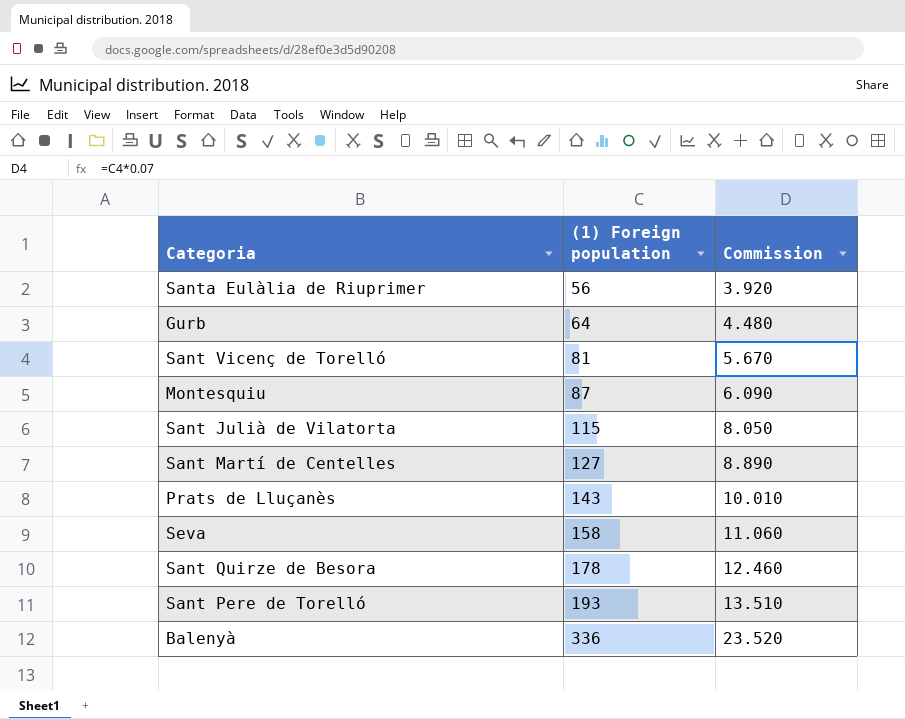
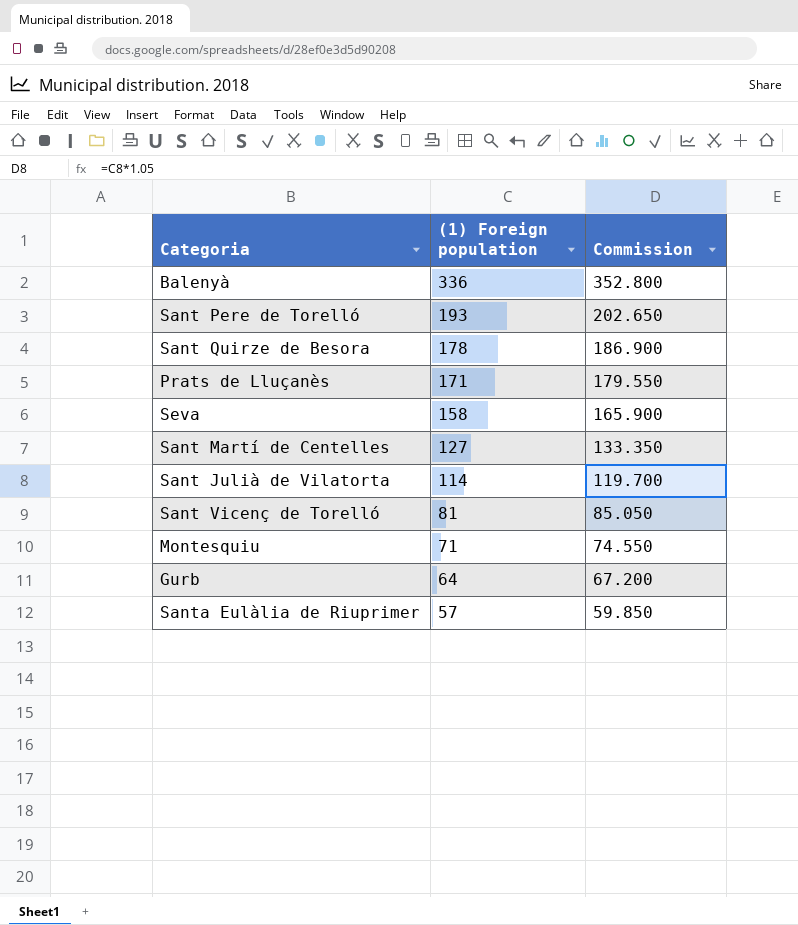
row order: (1) Foreign population ascending -> (1) Foreign population descending
column Commission | formula: [(1) Foreign population] * 0.07 -> [(1) Foreign population] * 1.05
Prats de Lluçanès | (1) Foreign population: 143 -> 171
Sant Julià de Vilatorta | (1) Foreign population: 115 -> 114
Montesquiu | (1) Foreign population: 87 -> 71
Santa Eulàlia de Riuprimer | (1) Foreign population: 56 -> 57

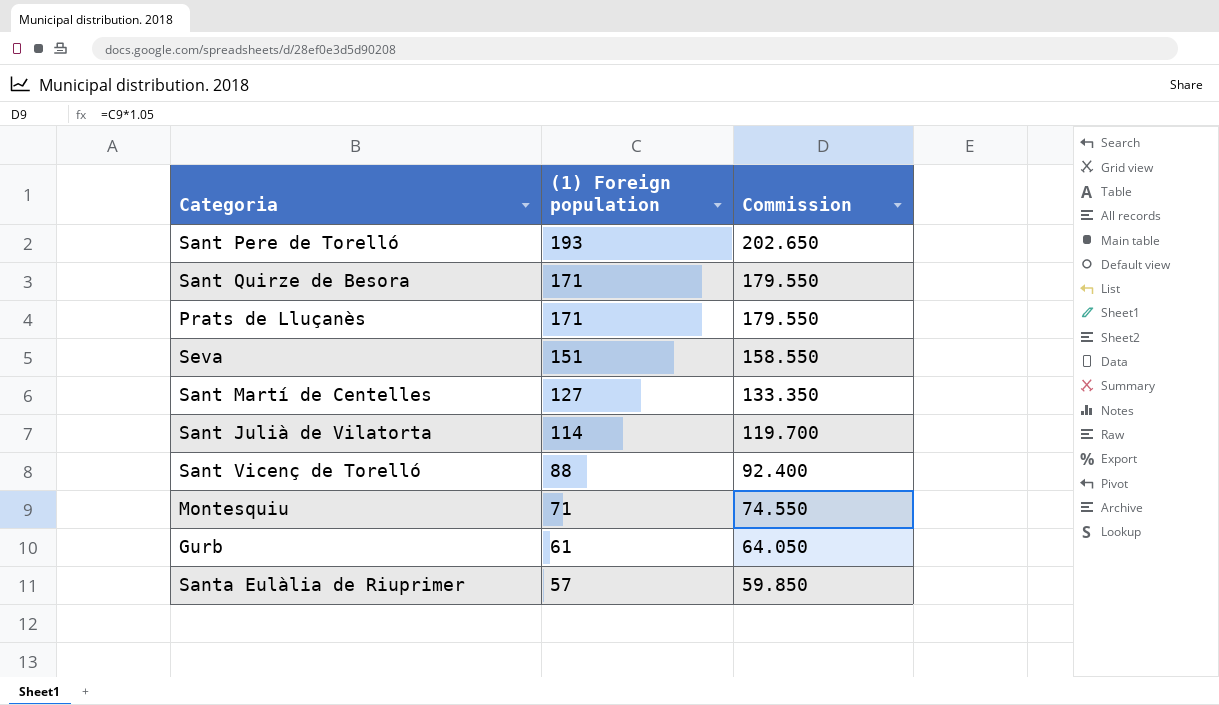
row Balenyà: 336 | 352.800 -> none
Sant Quirze de Besora | (1) Foreign population: 178 -> 171
Sant Quirze de Besora | Commission: 186.900 -> 179.550
Seva | (1) Foreign population: 158 -> 151
Seva | Commission: 165.900 -> 158.550
Sant Vicenç de Torelló | (1) Foreign population: 81 -> 88
Sant Vicenç de Torelló | Commission: 85.050 -> 92.400
Gurb | (1) Foreign population: 64 -> 61
Gurb | Commission: 67.200 -> 64.050

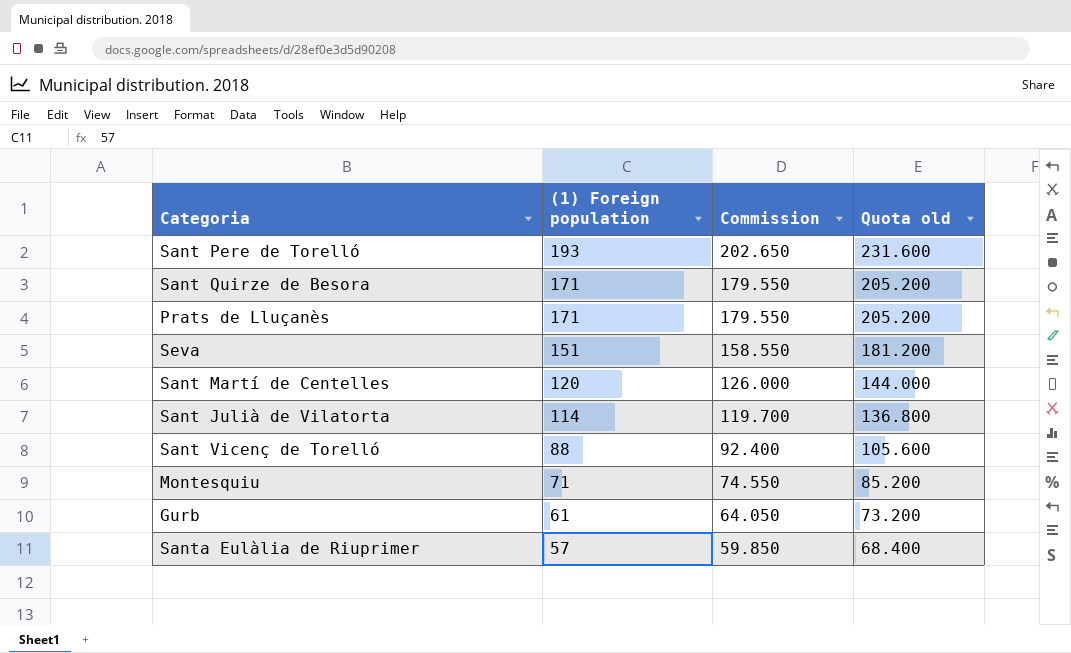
column Quota old | formula: none -> [(1) Foreign population] * 1.2
Sant Martí de Centelles | (1) Foreign population: 127 -> 120
Sant Martí de Centelles | Commission: 133.350 -> 126.000

